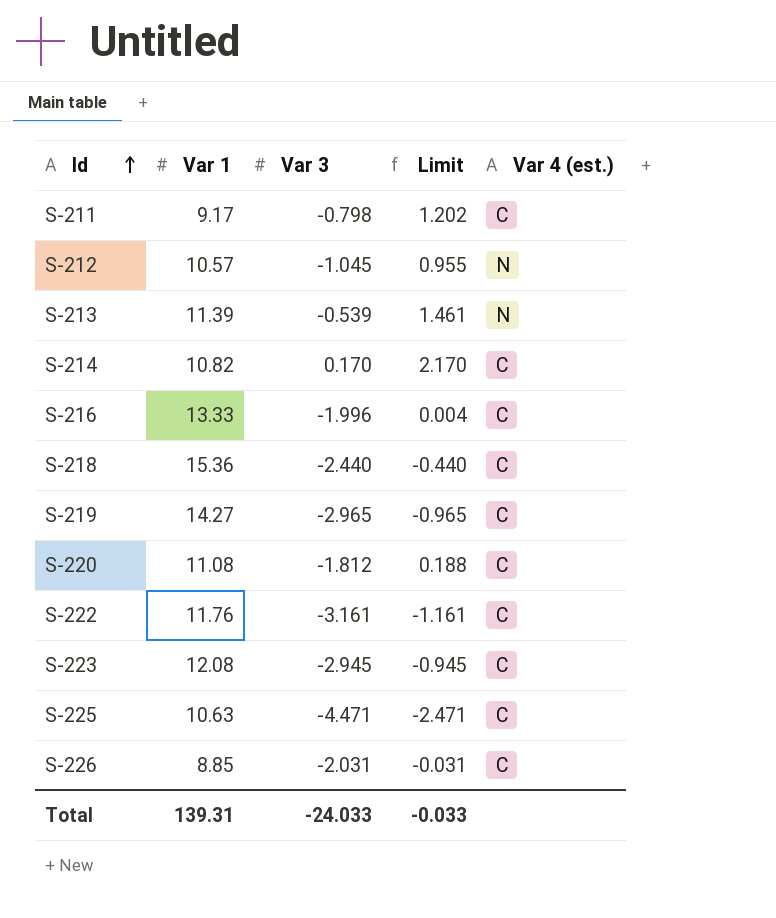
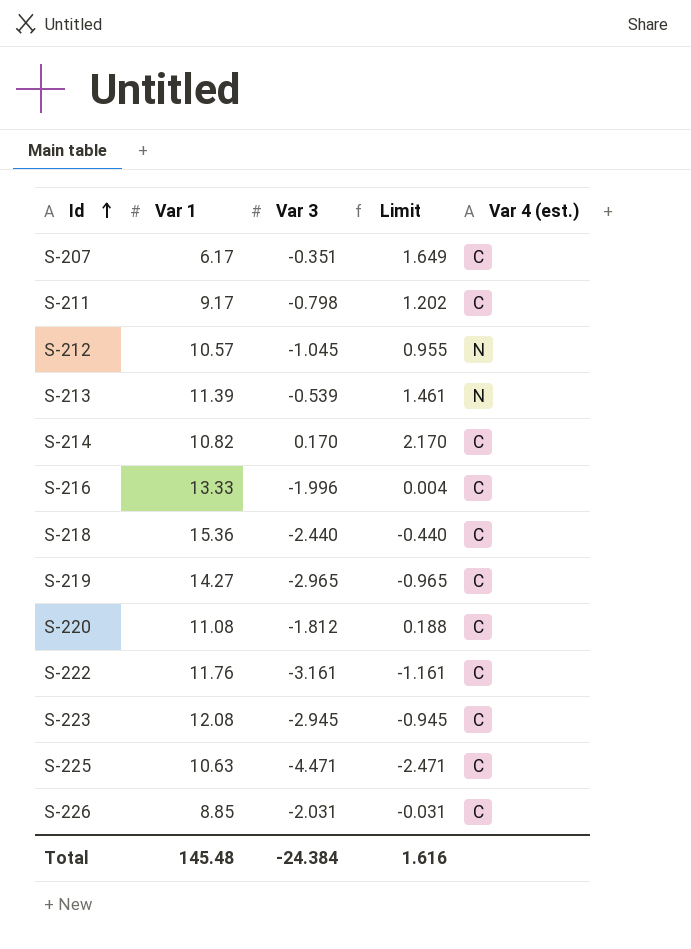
row S-207: none -> 6.17 | -0.351 | 1.649 | C
Total | Var 1: 139.31 -> 145.48
Total | Var 3: -24.033 -> -24.384
Total | Limit: -0.033 -> 1.616

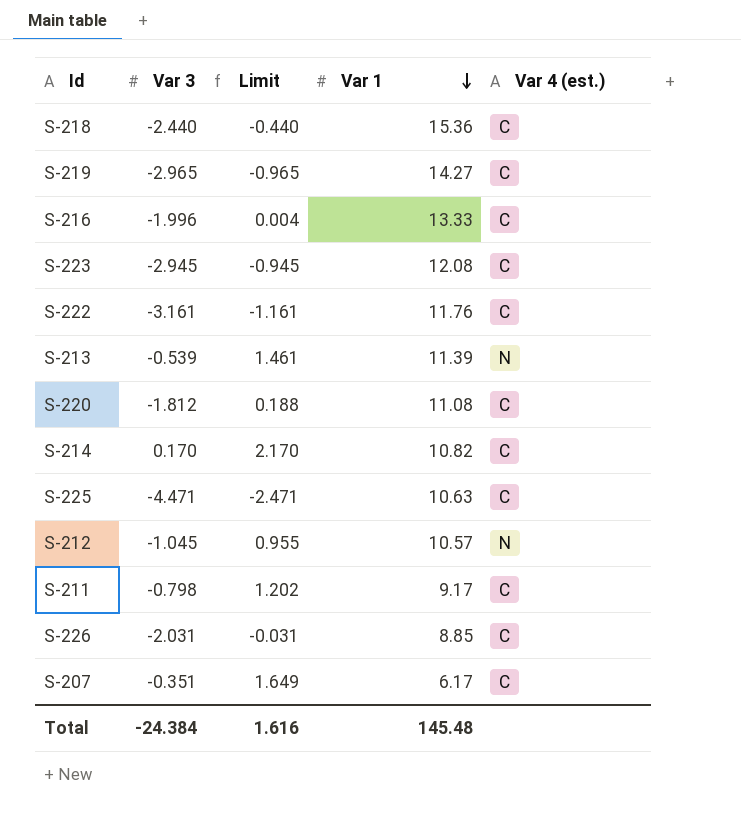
row order: Id ascending -> Var 1 descending
column Var 1 | position: 2 -> 4

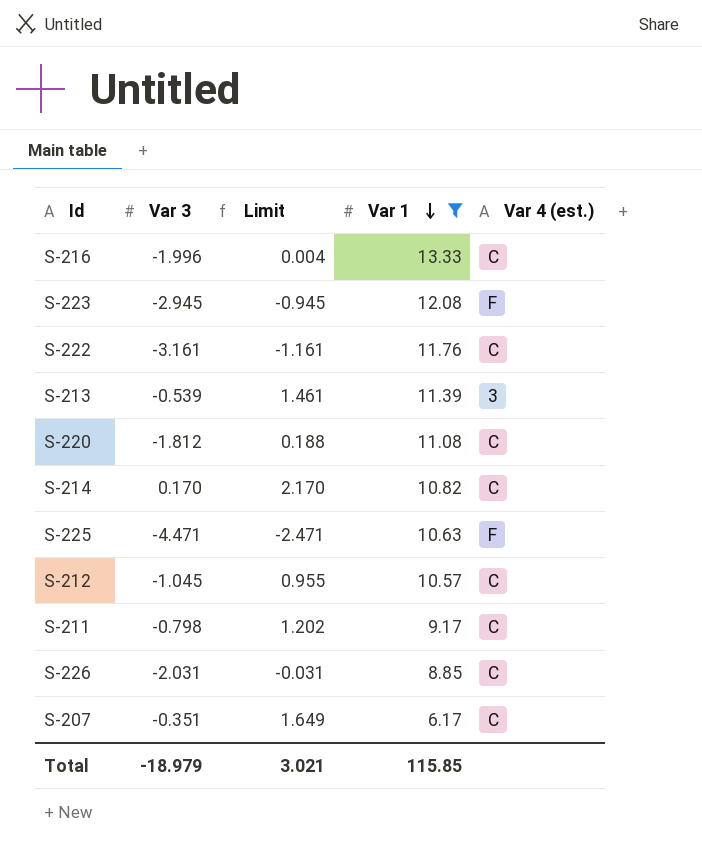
filter: none -> Var 1 <= 13.33
S-223 | Var 4 (est.): C -> F
S-213 | Var 4 (est.): N -> 3
S-225 | Var 4 (est.): C -> F
S-212 | Var 4 (est.): N -> C
Total | Var 3: -24.384 -> -18.979
Total | Limit: 1.616 -> 3.021
Total | Var 1: 145.48 -> 115.85

